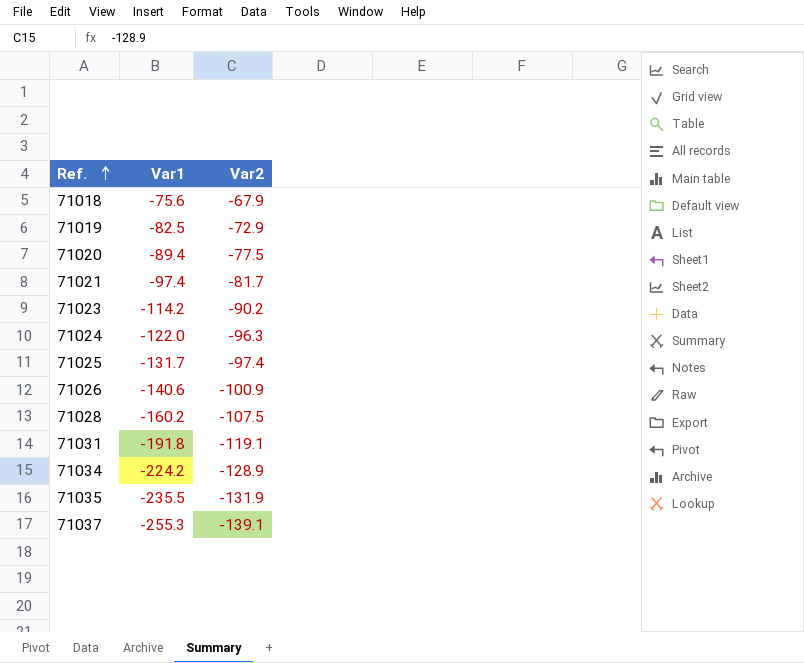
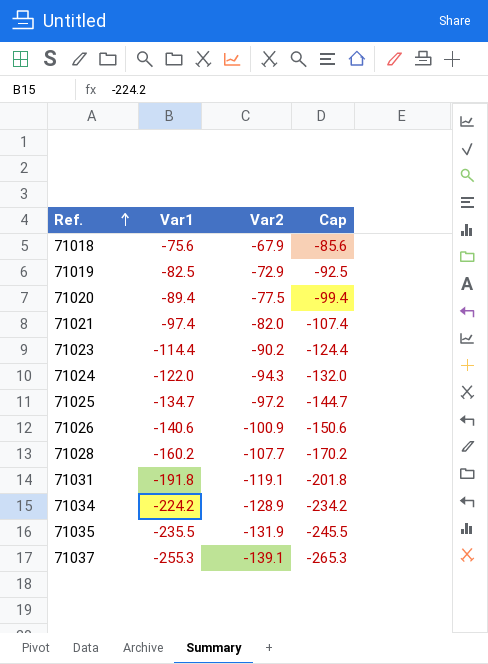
column Cap | formula: none -> [Var1] - 10
71021 | Var2: -81.7 -> -82.0
71023 | Var1: -114.2 -> -114.4
71024 | Var2: -96.3 -> -94.3
71025 | Var1: -131.7 -> -134.7
71025 | Var2: -97.4 -> -97.2
71028 | Var2: -107.5 -> -107.7

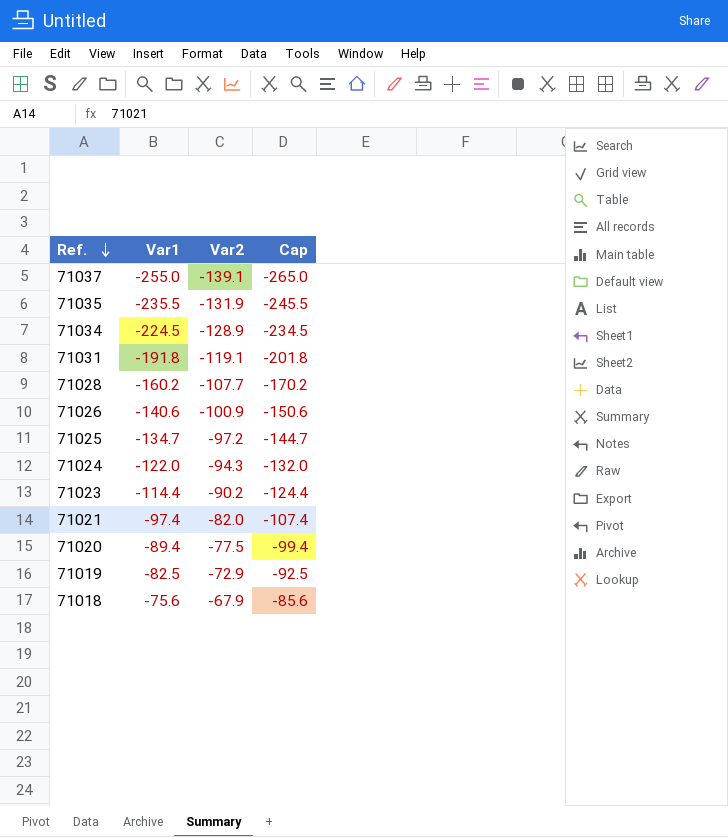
row order: Ref. ascending -> Ref. descending
71037 | Var1: -255.3 -> -255.0
71037 | Cap: -265.3 -> -265.0
71034 | Var1: -224.2 -> -224.5
71034 | Cap: -234.2 -> -234.5

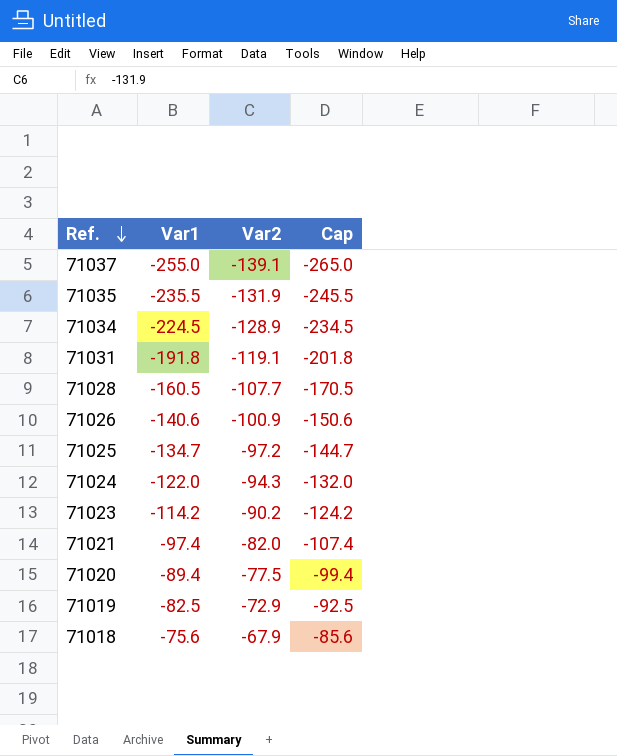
71028 | Var1: -160.2 -> -160.5
71028 | Cap: -170.2 -> -170.5
71023 | Var1: -114.4 -> -114.2
71023 | Cap: -124.4 -> -124.2

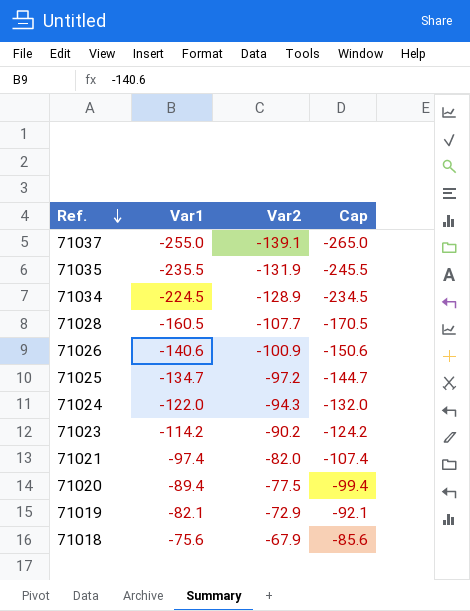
row 71031: -191.8 | -119.1 | -201.8 -> none
71019 | Var1: -82.5 -> -82.1
71019 | Cap: -92.5 -> -92.1

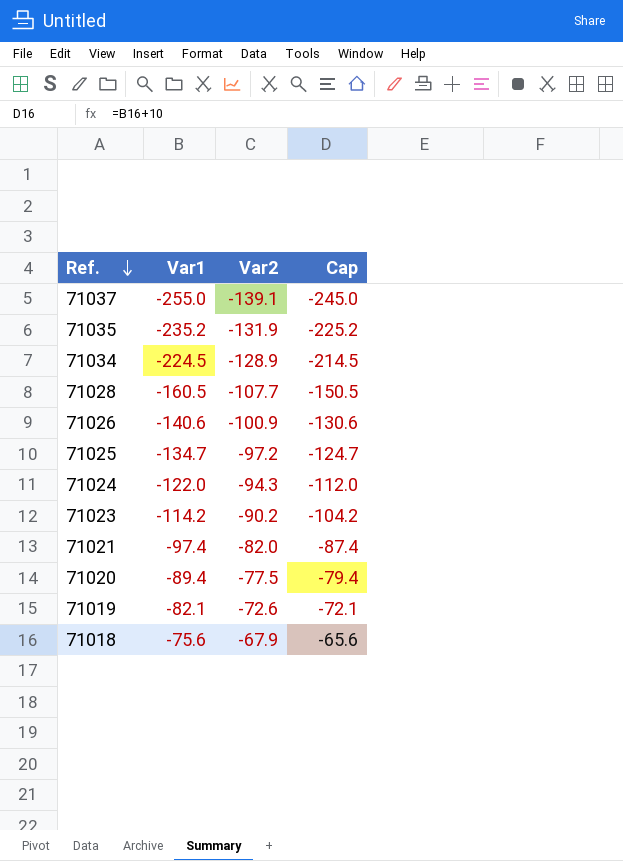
column Cap | formula: [Var1] - 10 -> [Var1] + 10
71035 | Var1: -235.5 -> -235.2
71019 | Var2: -72.9 -> -72.6

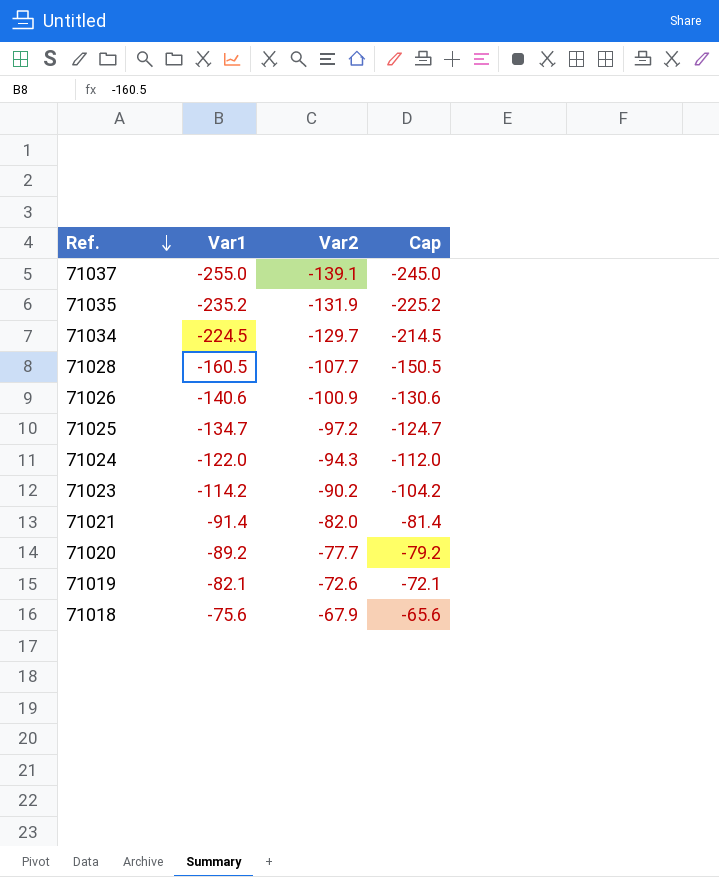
71034 | Var2: -128.9 -> -129.7
71021 | Var1: -97.4 -> -91.4
71021 | Cap: -87.4 -> -81.4
71020 | Var1: -89.4 -> -89.2
71020 | Var2: -77.5 -> -77.7
71020 | Cap: -79.4 -> -79.2

